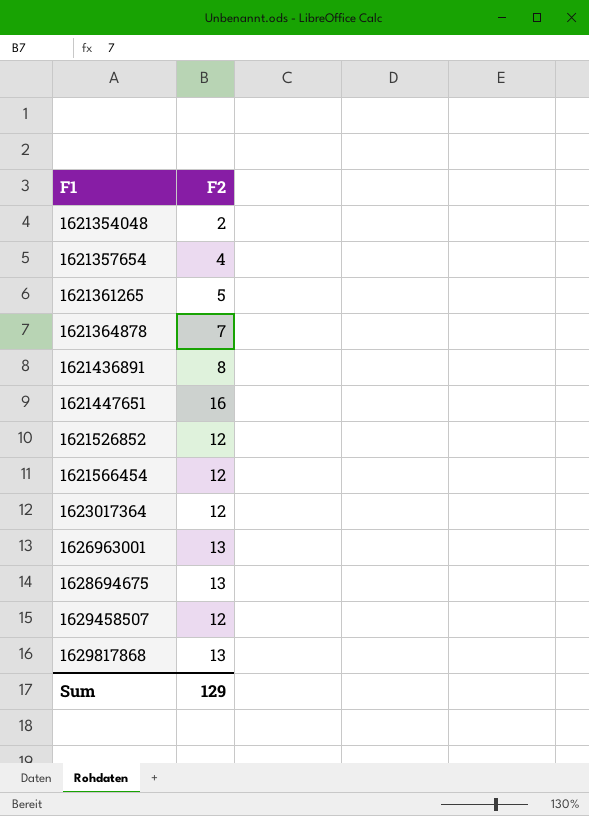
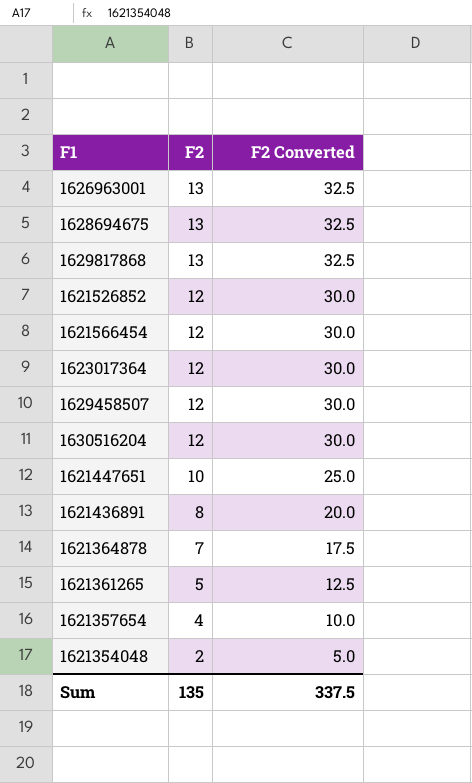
row order: F1 ascending -> F2 descending
column F2 Converted | formula: none -> [F2] * 2.5
row 1630516204: none -> 12 | 30.0
1621447651 | F2: 16 -> 10
Sum | F2: 129 -> 135

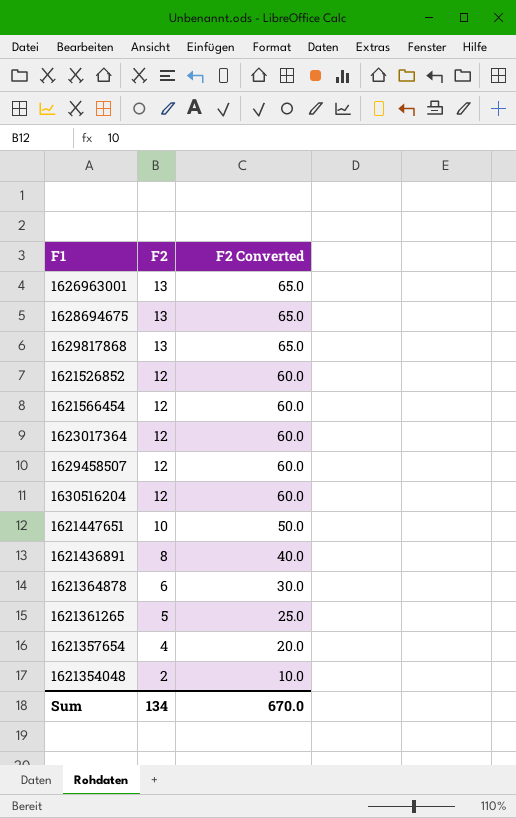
column F2 Converted | formula: [F2] * 2.5 -> [F2] * 5
1621364878 | F2: 7 -> 6
Sum | F2: 135 -> 134
Sum | F2 Converted: 337.5 -> 670.0

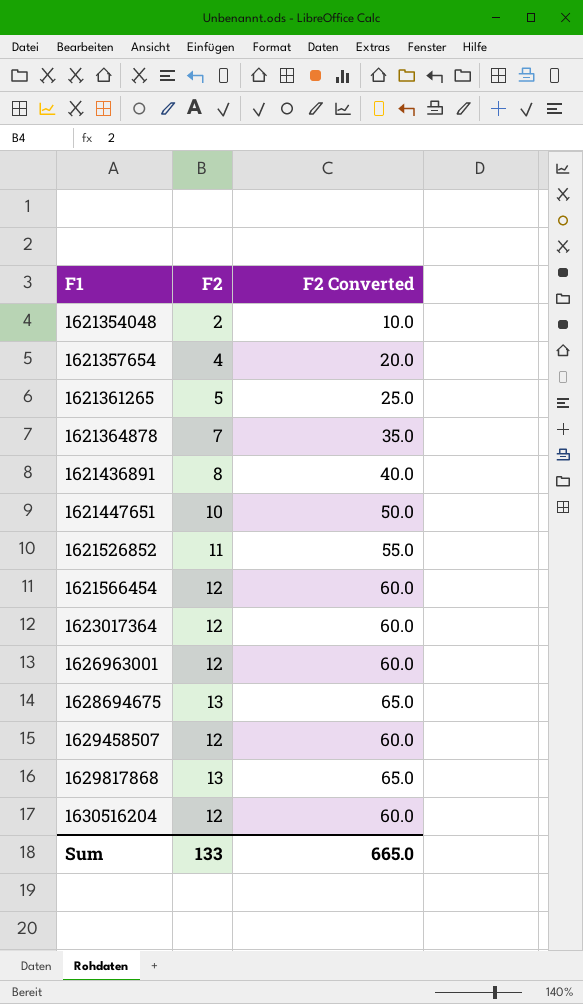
row order: F2 descending -> F1 ascending
1621364878 | F2: 6 -> 7
1621364878 | F2 Converted: 30.0 -> 35.0
1621526852 | F2: 12 -> 11
1621526852 | F2 Converted: 60.0 -> 55.0
1626963001 | F2: 13 -> 12
1626963001 | F2 Converted: 65.0 -> 60.0
Sum | F2: 134 -> 133
Sum | F2 Converted: 670.0 -> 665.0

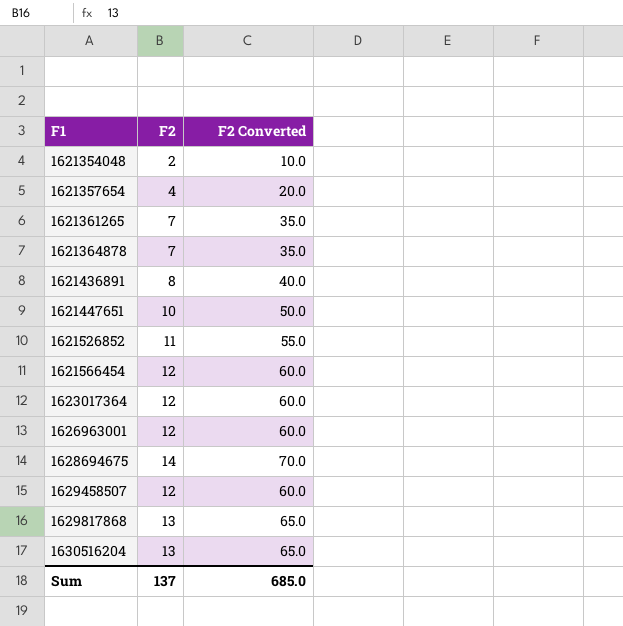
1621361265 | F2: 5 -> 7
1621361265 | F2 Converted: 25.0 -> 35.0
1628694675 | F2: 13 -> 14
1628694675 | F2 Converted: 65.0 -> 70.0
1630516204 | F2: 12 -> 13
1630516204 | F2 Converted: 60.0 -> 65.0
Sum | F2: 133 -> 137
Sum | F2 Converted: 665.0 -> 685.0

